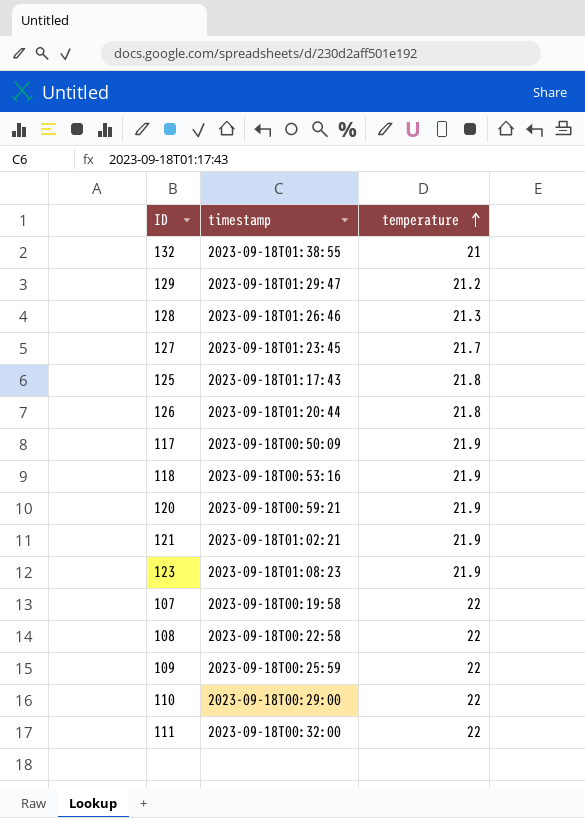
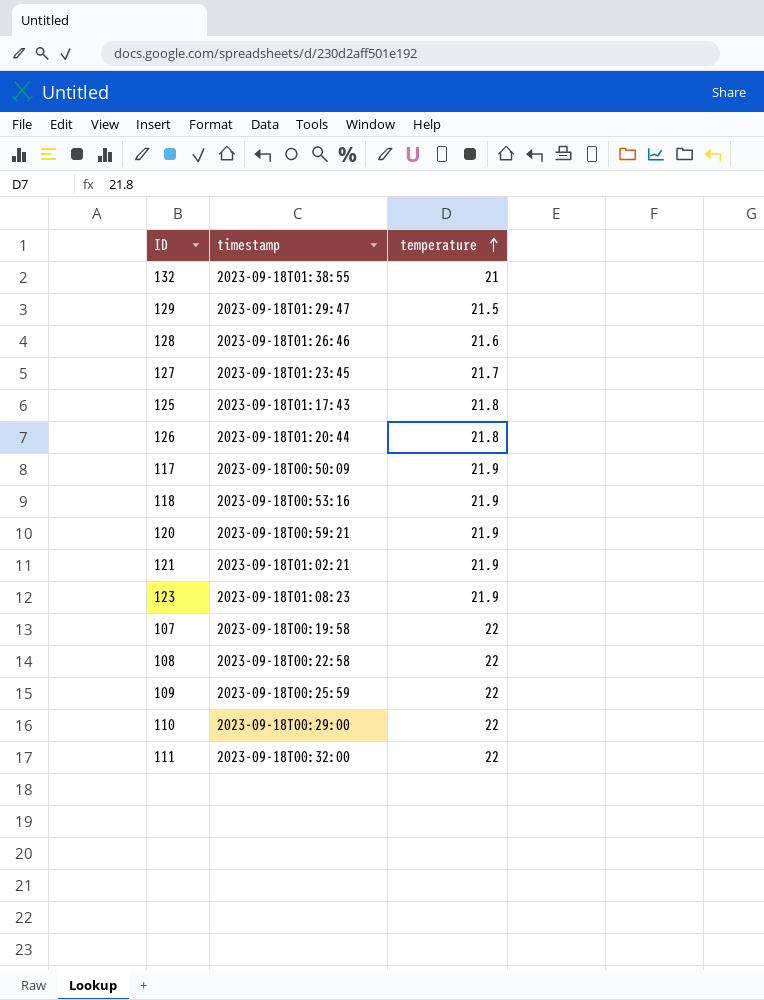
129 | temperature: 21.2 -> 21.5
128 | temperature: 21.3 -> 21.6

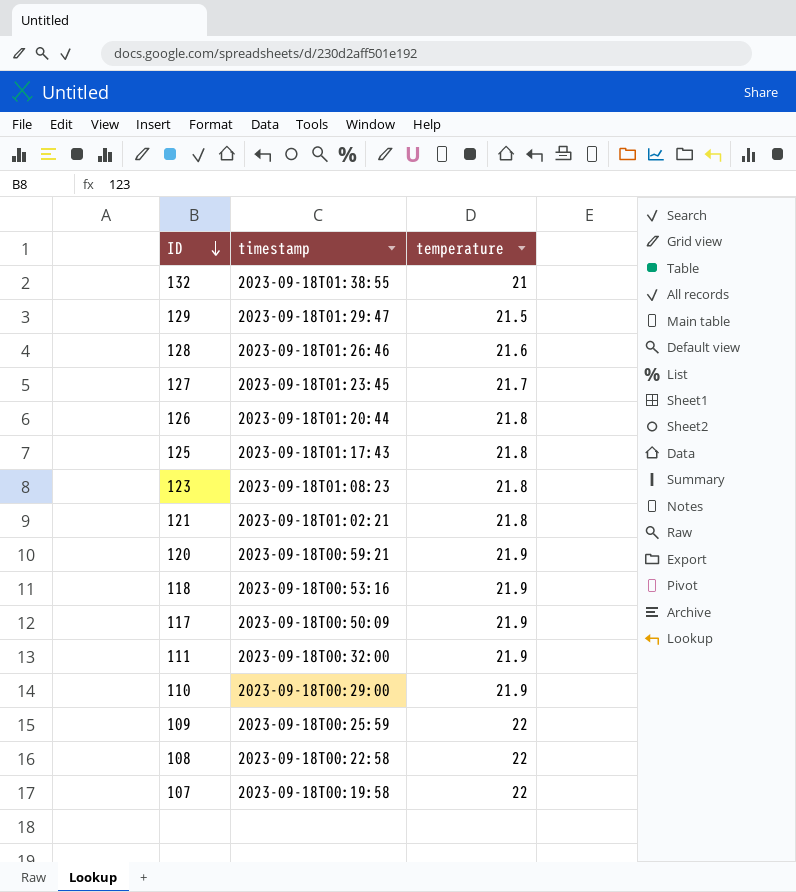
row order: temperature ascending -> ID descending
123 | temperature: 21.9 -> 21.8
121 | temperature: 21.9 -> 21.8
111 | temperature: 22 -> 21.9
110 | temperature: 22 -> 21.9

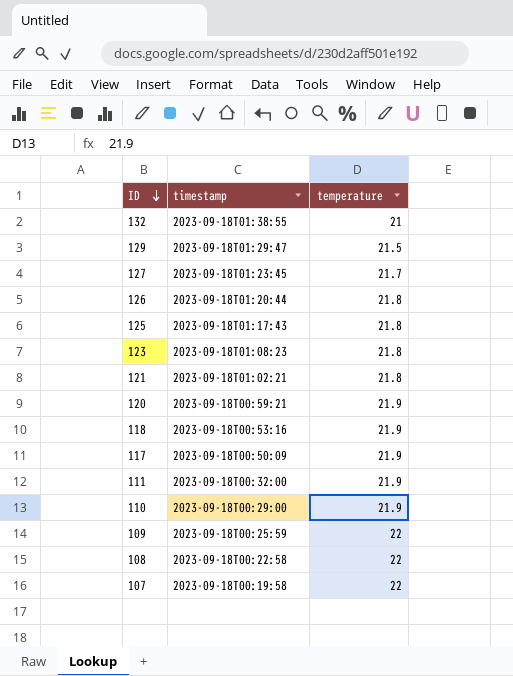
row 128: 2023-09-18T01:26:46 | 21.6 -> none

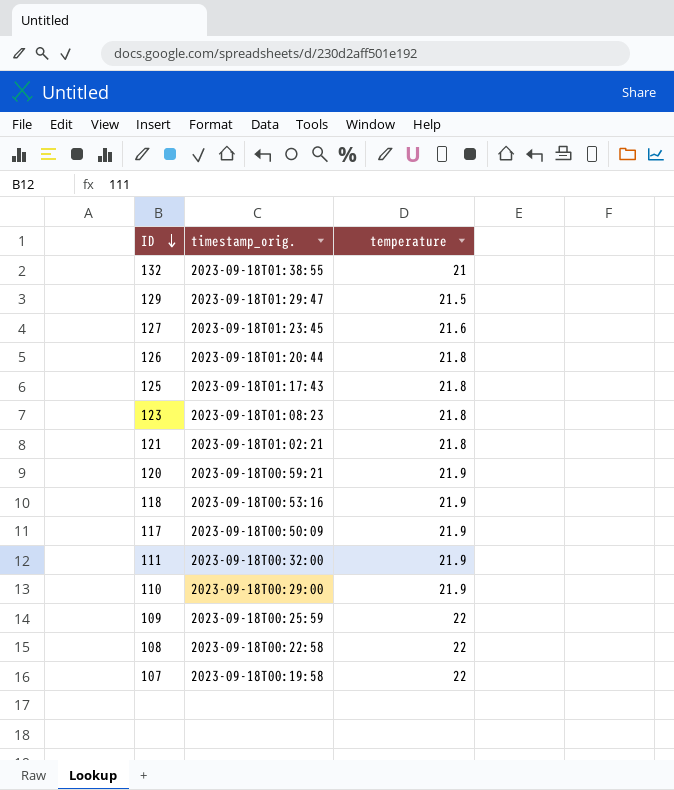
column name: timestamp -> timestamp_orig.
127 | temperature: 21.7 -> 21.6

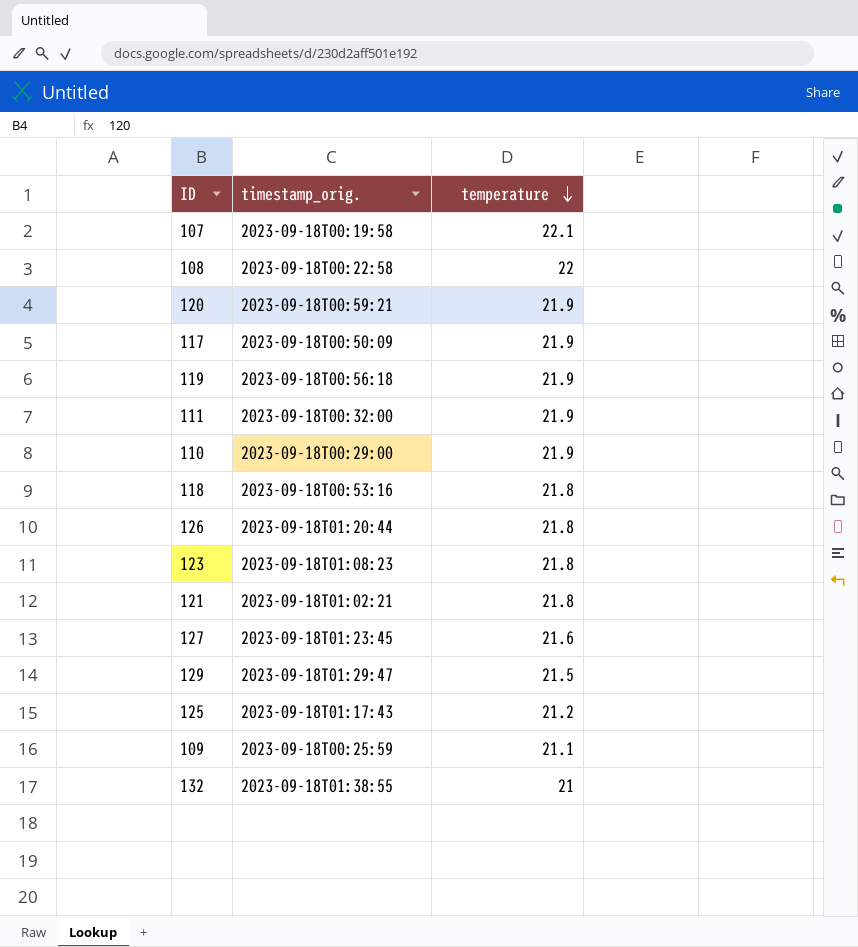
row order: ID descending -> temperature descending
107 | temperature: 22 -> 22.1
row 119: none -> 2023-09-18T00:56:18 | 21.9
118 | temperature: 21.9 -> 21.8
125 | temperature: 21.8 -> 21.2
109 | temperature: 22 -> 21.1

